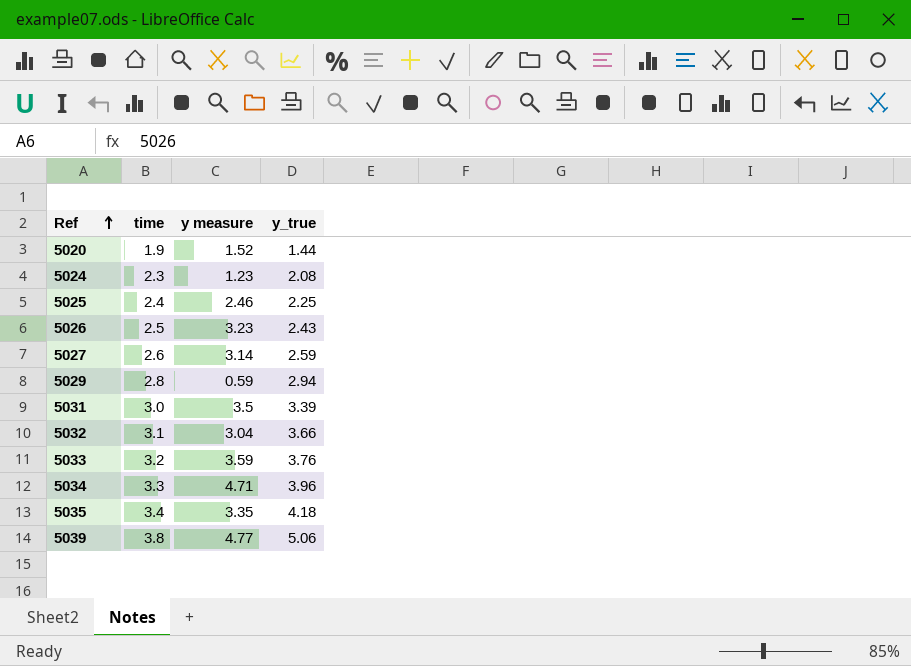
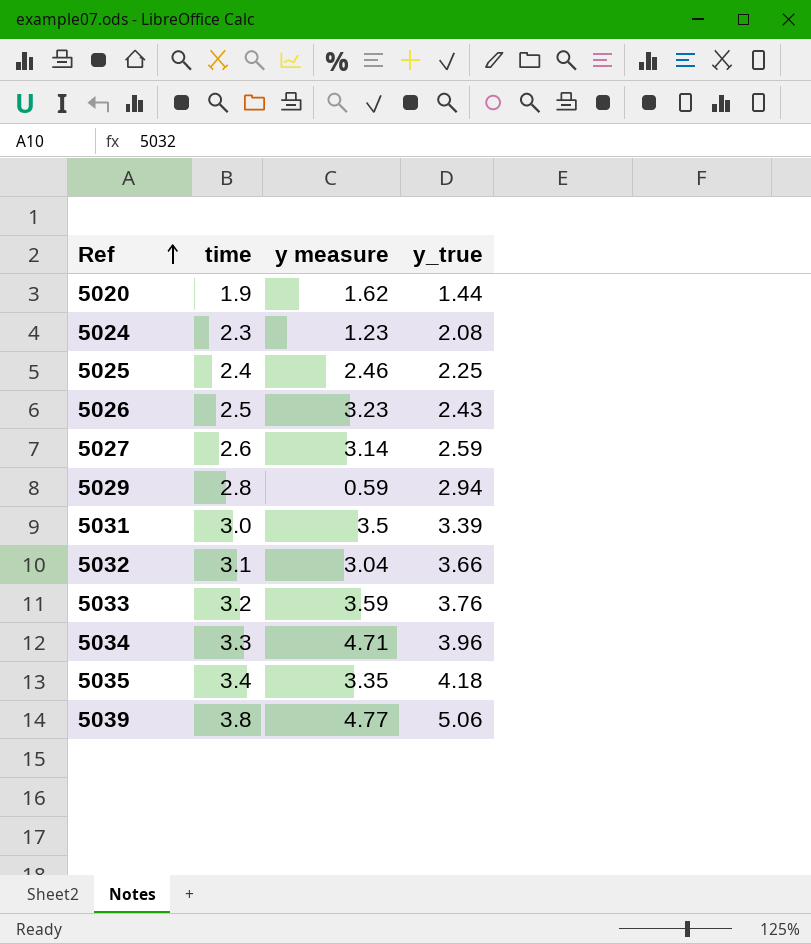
5020 | y measure: 1.52 -> 1.62

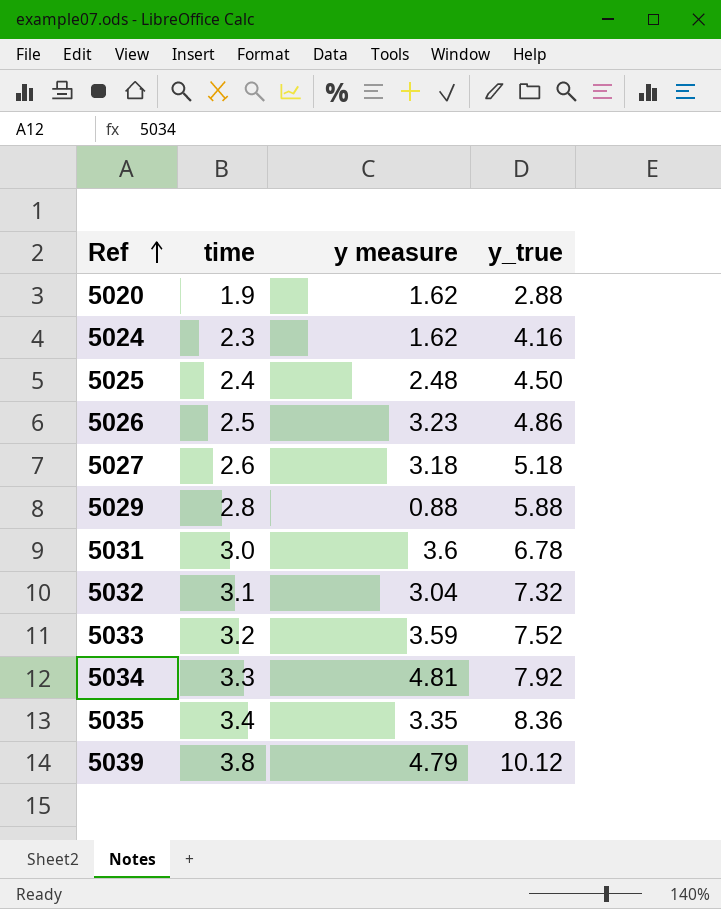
5020 | y_true: 1.44 -> 2.88
5024 | y measure: 1.23 -> 1.62
5024 | y_true: 2.08 -> 4.16
5025 | y measure: 2.46 -> 2.48
5025 | y_true: 2.25 -> 4.50
5026 | y_true: 2.43 -> 4.86
5027 | y measure: 3.14 -> 3.18
5027 | y_true: 2.59 -> 5.18
5029 | y measure: 0.59 -> 0.88
5029 | y_true: 2.94 -> 5.88
5031 | y measure: 3.5 -> 3.6
5031 | y_true: 3.39 -> 6.78
5032 | y_true: 3.66 -> 7.32
5033 | y_true: 3.76 -> 7.52
5034 | y measure: 4.71 -> 4.81
5034 | y_true: 3.96 -> 7.92
5035 | y_true: 4.18 -> 8.36
5039 | y measure: 4.77 -> 4.79
5039 | y_true: 5.06 -> 10.12

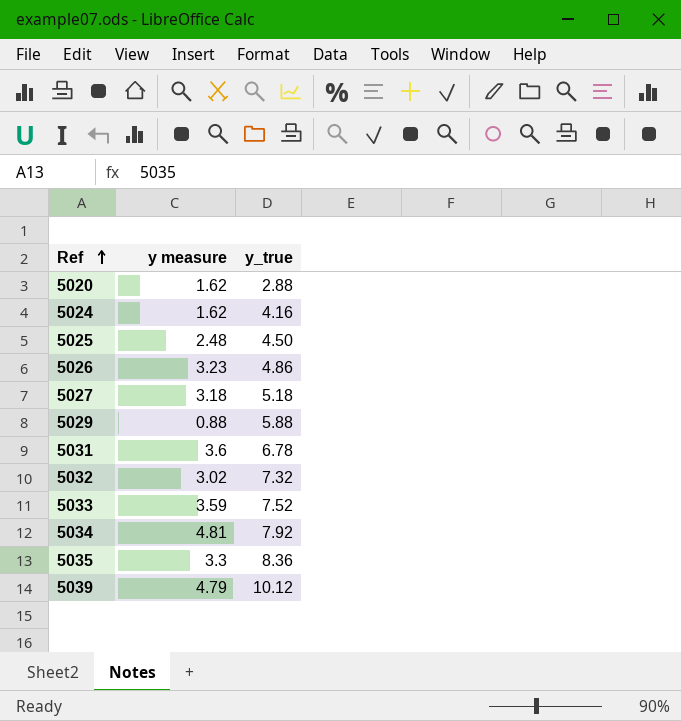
column time | position: 2 -> none
5032 | y measure: 3.04 -> 3.02
5035 | y measure: 3.35 -> 3.3

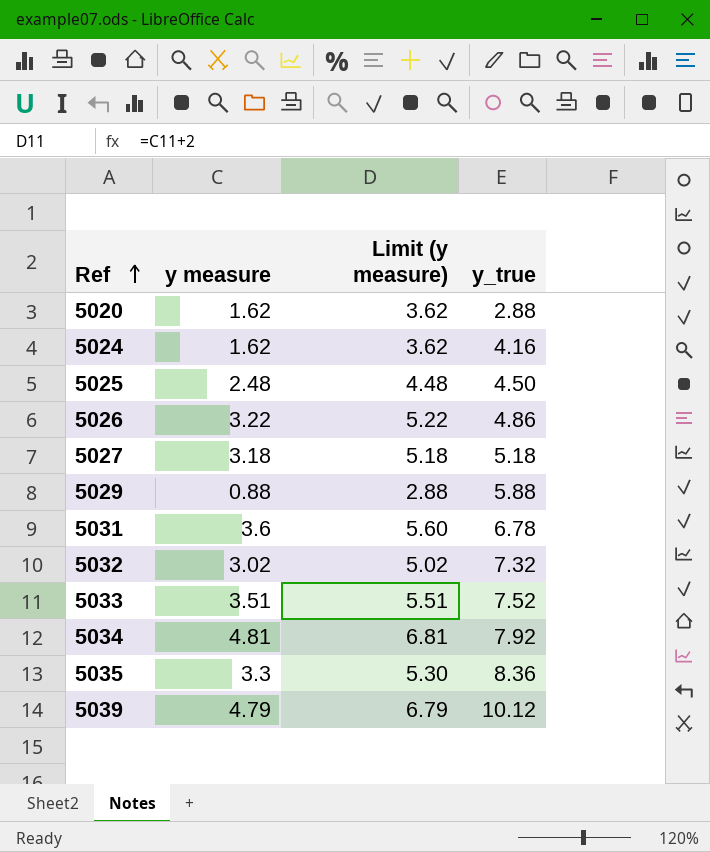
column Limit (y measure) | formula: none -> [y measure] + 2
5026 | y measure: 3.23 -> 3.22
5033 | y measure: 3.59 -> 3.51

